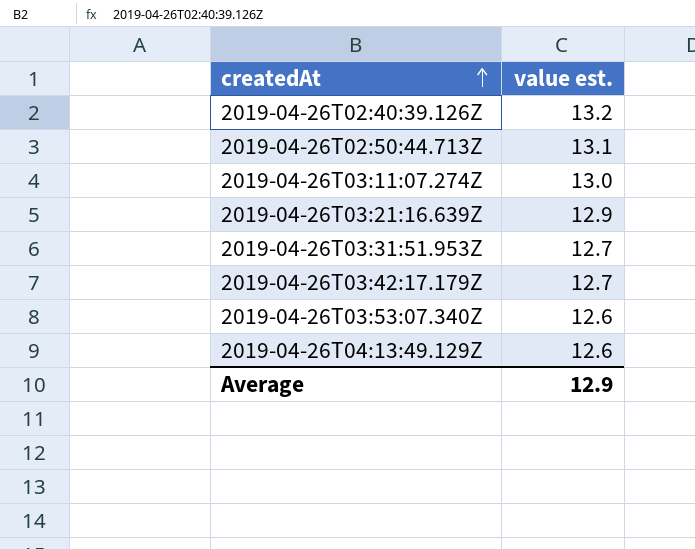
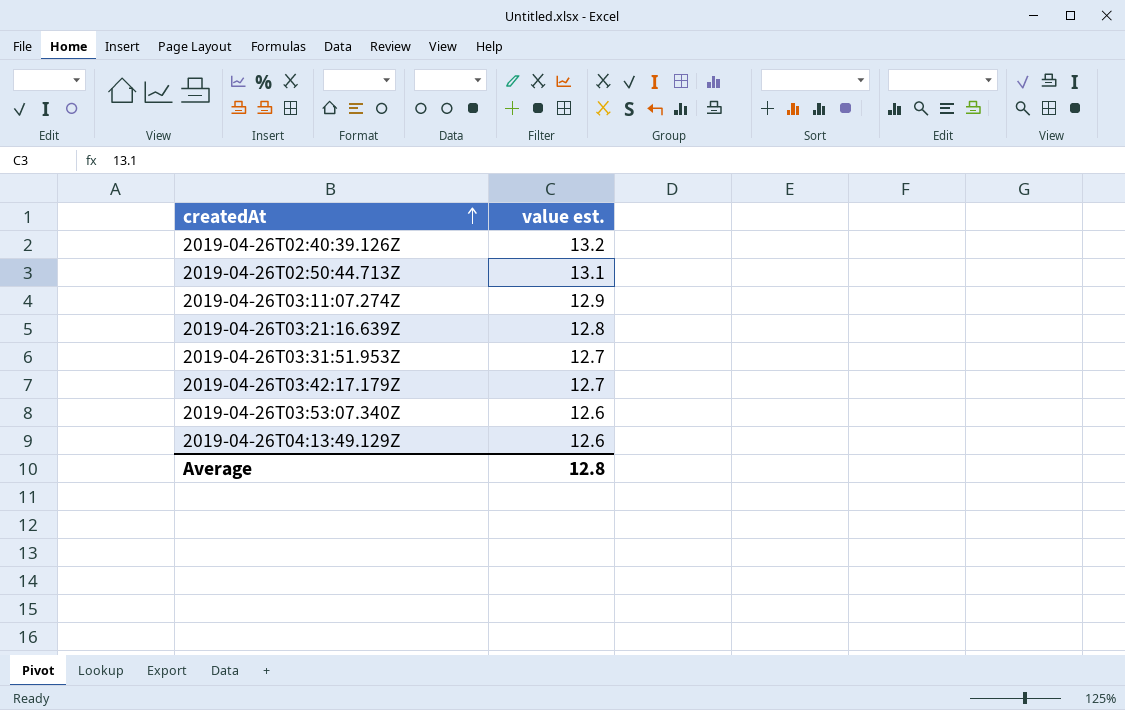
2019-04-26T03:11:07.274Z | value est.: 13.0 -> 12.9
2019-04-26T03:21:16.639Z | value est.: 12.9 -> 12.8
Average | value est.: 12.9 -> 12.8

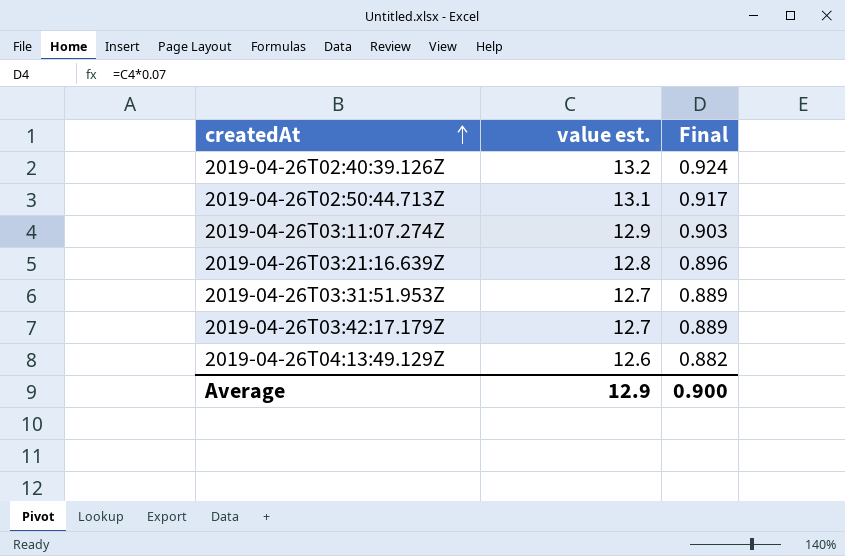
column Final | formula: none -> [value est.] * 0.07
row 2019-04-26T03:53:07.340Z: 12.6 -> none
Average | value est.: 12.8 -> 12.9

